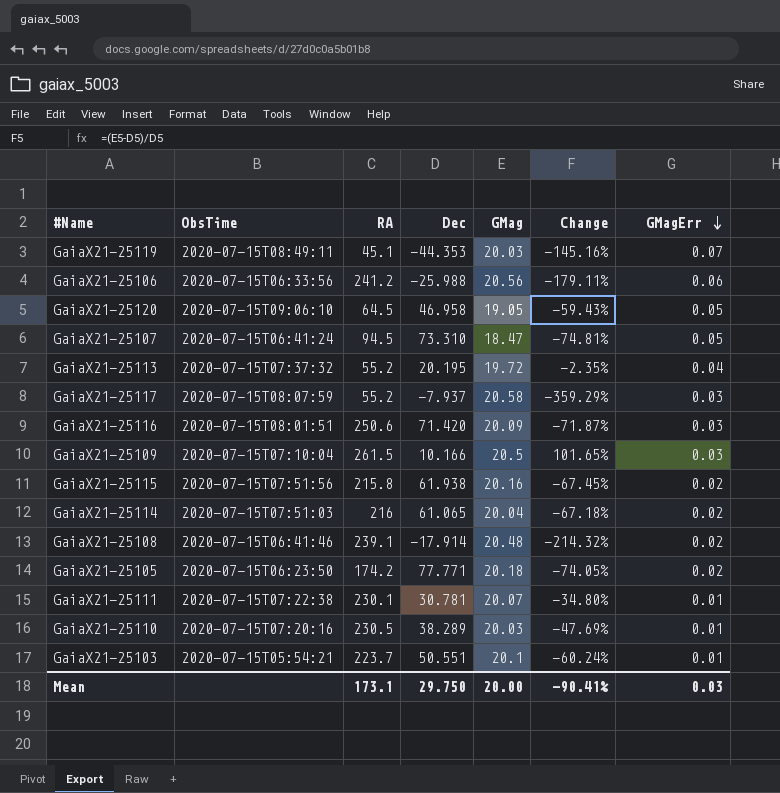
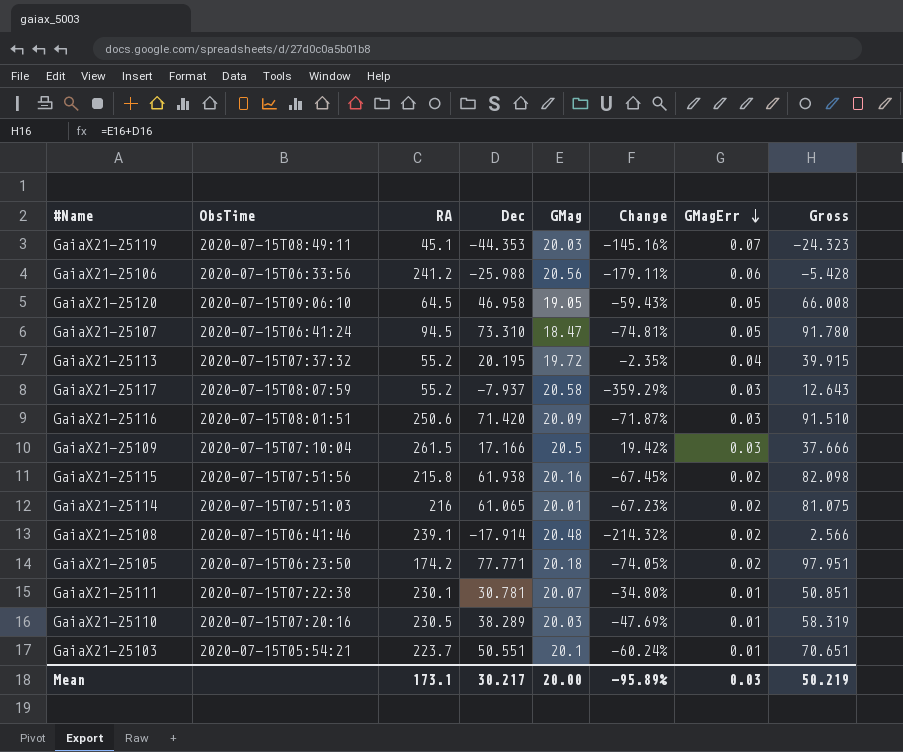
column Gross | formula: none -> [Dec] + [GMag]
GaiaX21-25109 | Dec: 10.166 -> 17.166
GaiaX21-25109 | Change: 101.65% -> 19.42%
GaiaX21-25114 | GMag: 20.04 -> 20.01
GaiaX21-25114 | Change: -67.18% -> -67.23%
Mean | Dec: 29.750 -> 30.217
Mean | Change: -90.41% -> -95.89%

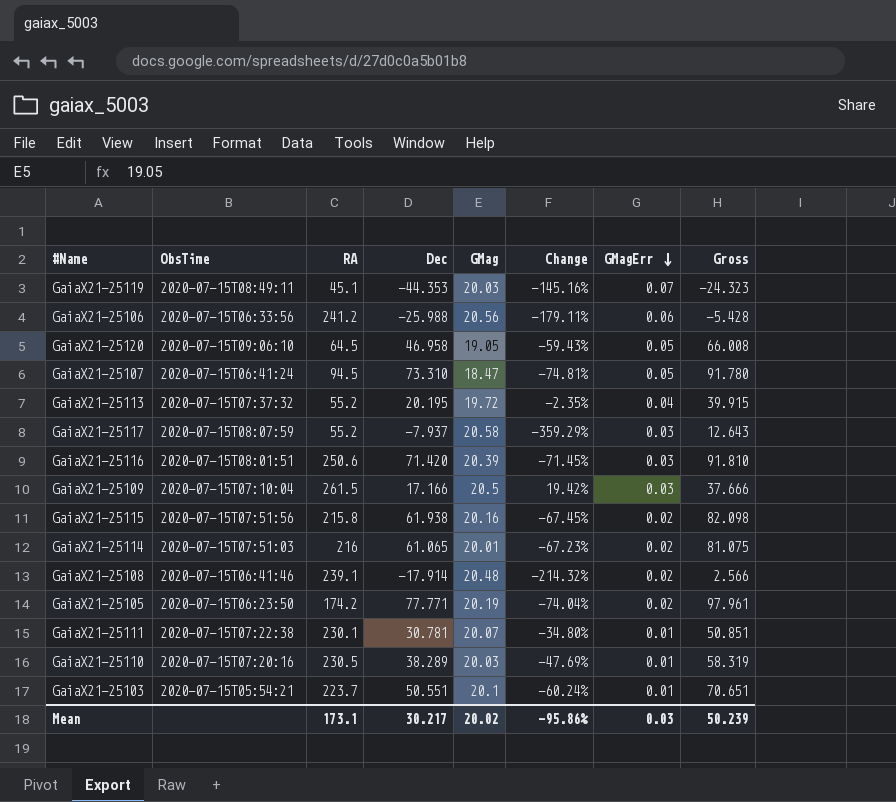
GaiaX21-25116 | GMag: 20.09 -> 20.39
GaiaX21-25116 | Change: -71.87% -> -71.45%
GaiaX21-25116 | Gross: 91.510 -> 91.810
GaiaX21-25105 | GMag: 20.18 -> 20.19
GaiaX21-25105 | Change: -74.05% -> -74.04%
GaiaX21-25105 | Gross: 97.951 -> 97.961
Mean | GMag: 20.00 -> 20.02
Mean | Change: -95.89% -> -95.86%
Mean | Gross: 50.219 -> 50.239

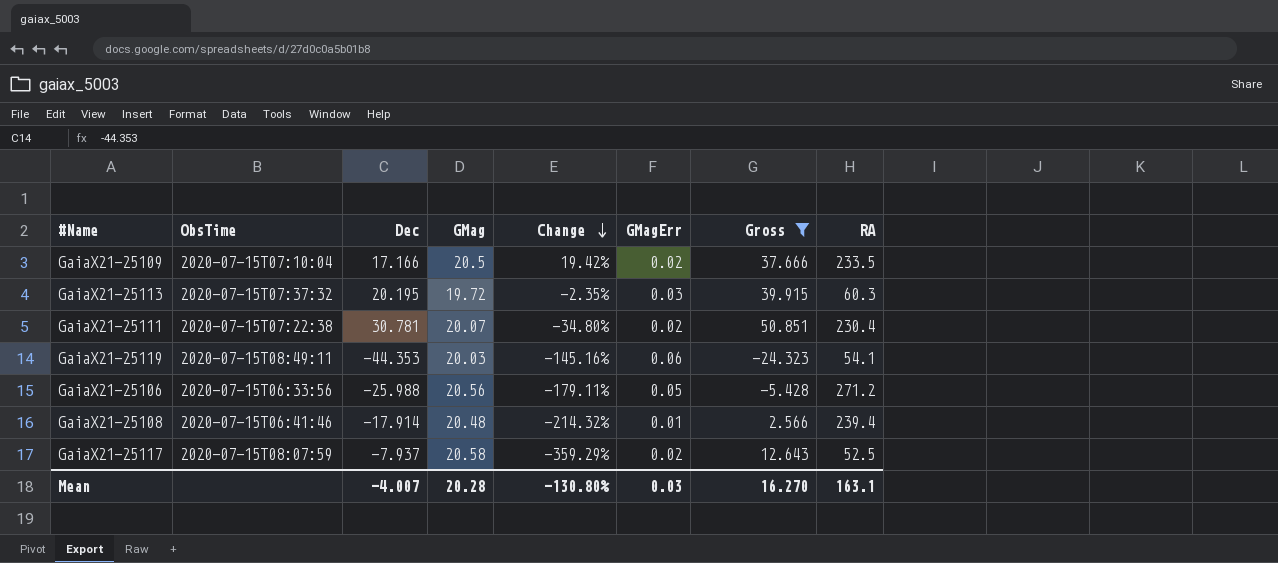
filter: none -> Gross <= 50.851
row order: GMagErr descending -> Change descending
column RA | position: 3 -> 8
GaiaX21-25109 | GMagErr: 0.03 -> 0.02
GaiaX21-25109 | RA: 261.5 -> 233.5
GaiaX21-25113 | GMagErr: 0.04 -> 0.03
GaiaX21-25113 | RA: 55.2 -> 60.3
GaiaX21-25111 | GMagErr: 0.01 -> 0.02
GaiaX21-25111 | RA: 230.1 -> 230.4
GaiaX21-25119 | GMagErr: 0.07 -> 0.06
GaiaX21-25119 | RA: 45.1 -> 54.1
GaiaX21-25106 | GMagErr: 0.06 -> 0.05
GaiaX21-25106 | RA: 241.2 -> 271.2
GaiaX21-25108 | GMagErr: 0.02 -> 0.01
GaiaX21-25108 | RA: 239.1 -> 239.4
GaiaX21-25117 | GMagErr: 0.03 -> 0.02
GaiaX21-25117 | RA: 55.2 -> 52.5
Mean | Dec: 30.217 -> -4.007
Mean | GMag: 20.02 -> 20.28
Mean | Change: -95.86% -> -130.80%
Mean | Gross: 50.239 -> 16.270
Mean | RA: 173.1 -> 163.1

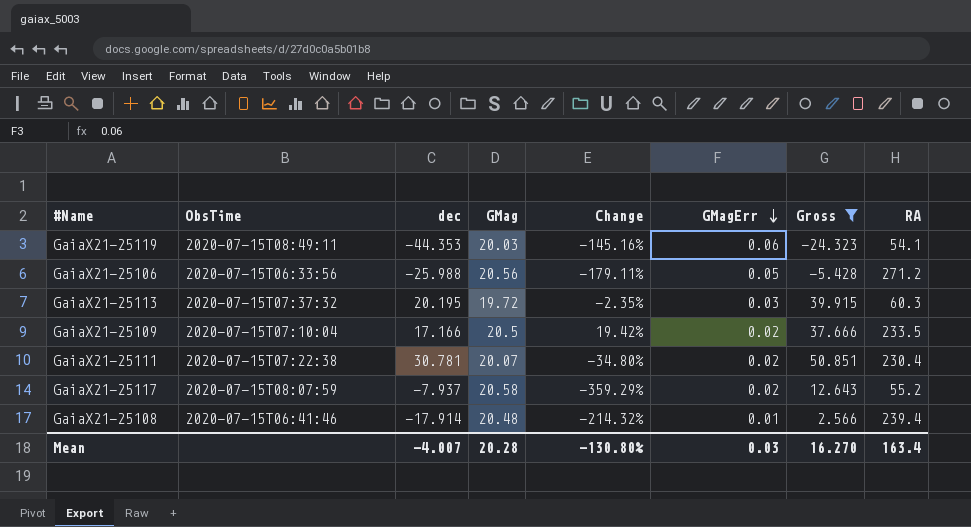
row order: Change descending -> GMagErr descending
column name: Dec -> dec
GaiaX21-25117 | RA: 52.5 -> 55.2
Mean | RA: 163.1 -> 163.4

